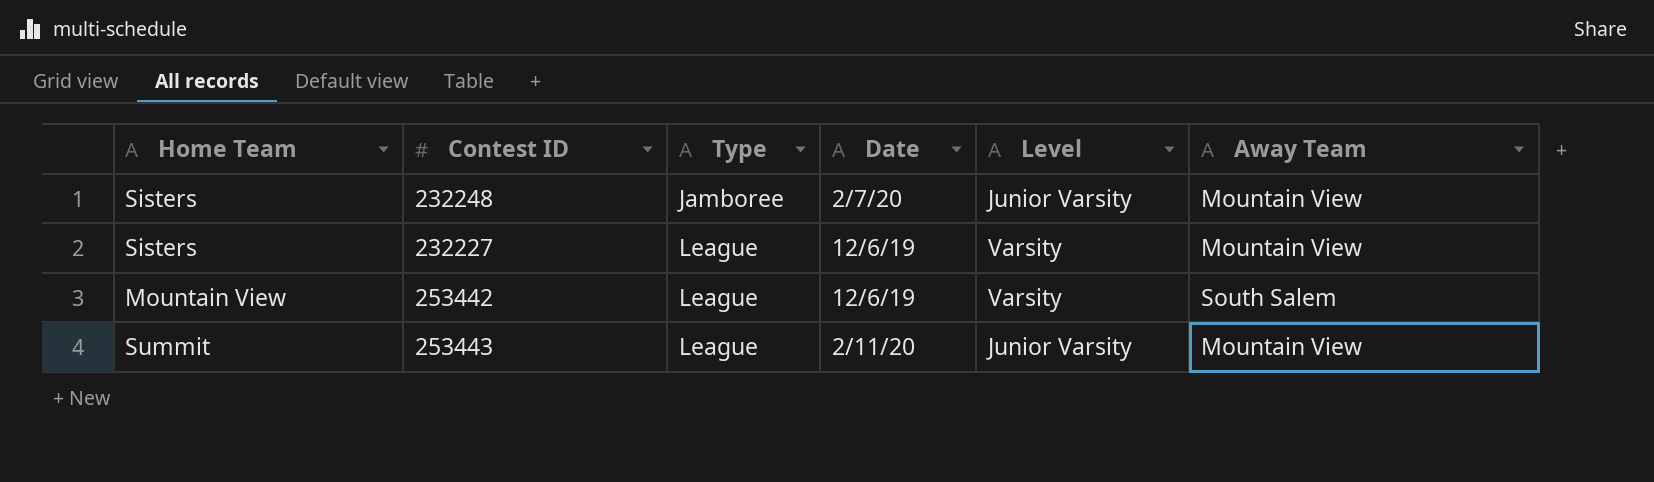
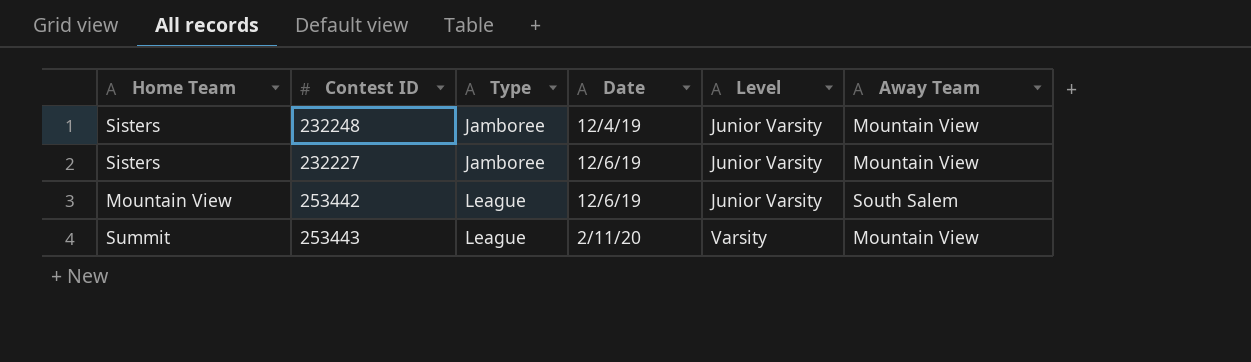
232248 | Date: 2/7/20 -> 12/4/19
232227 | Type: League -> Jamboree
232227 | Level: Varsity -> Junior Varsity
253442 | Level: Varsity -> Junior Varsity
253443 | Level: Junior Varsity -> Varsity

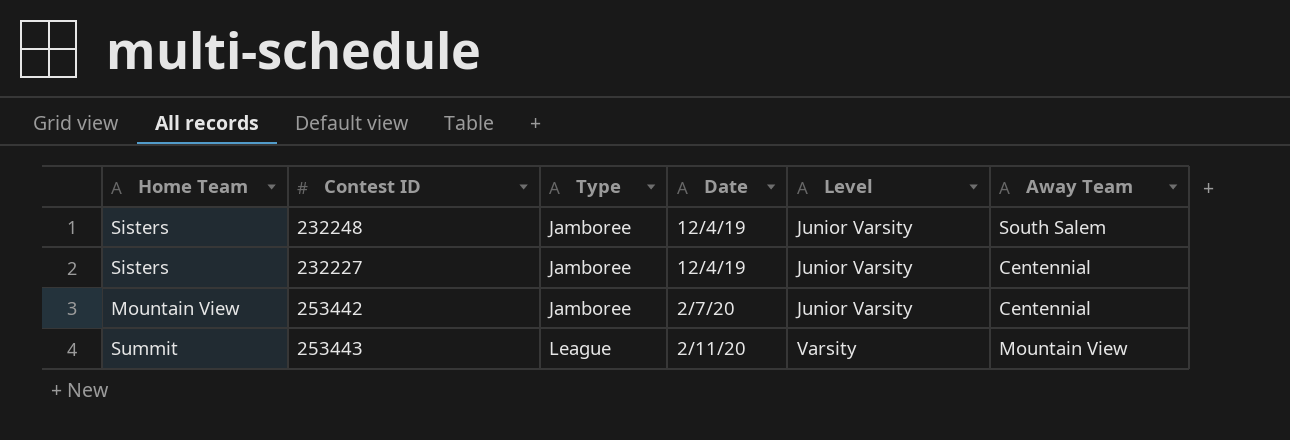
232248 | Away Team: Mountain View -> South Salem
232227 | Date: 12/6/19 -> 12/4/19
232227 | Away Team: Mountain View -> Centennial
253442 | Type: League -> Jamboree
253442 | Date: 12/6/19 -> 2/7/20
253442 | Away Team: South Salem -> Centennial

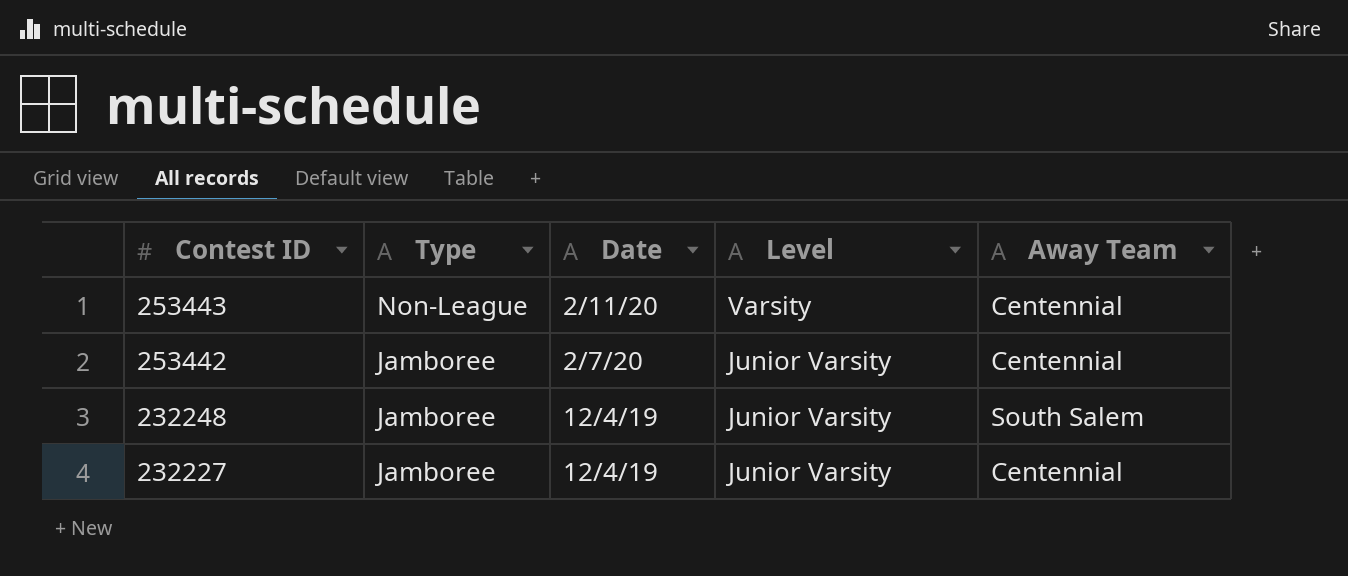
row order: Type ascending -> Contest ID descending
column Home Team | position: 1 -> none
253443 | Type: League -> Non-League
253443 | Away Team: Mountain View -> Centennial

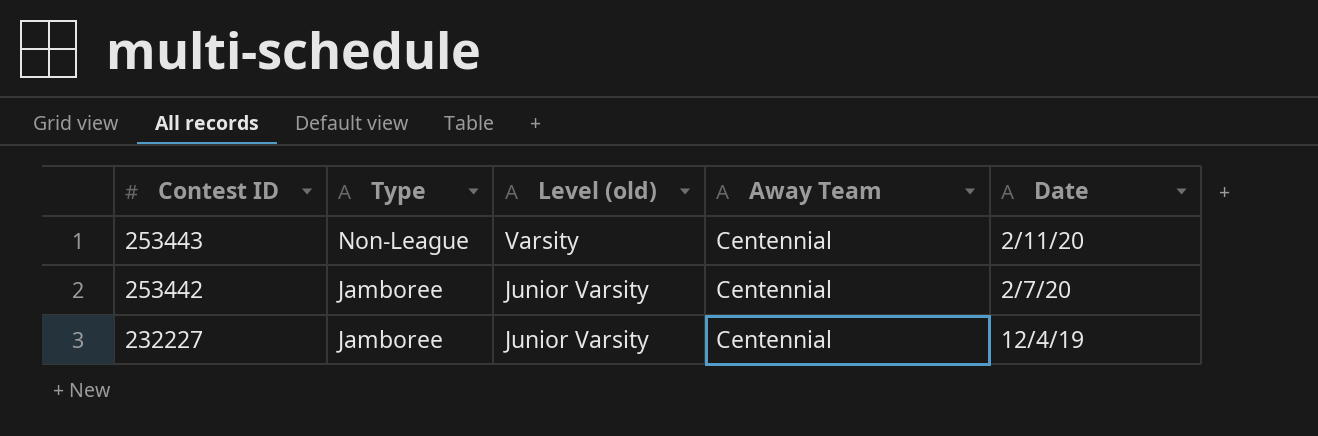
column name: Level -> Level (old)
column Date | position: 3 -> 5
row 232248: Jamboree | 12/4/19 | Junior Varsity | South Salem -> none

